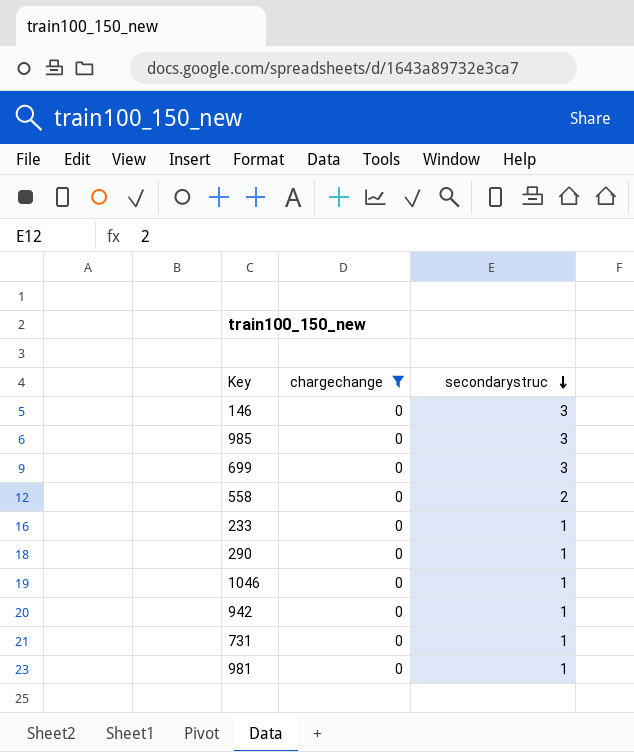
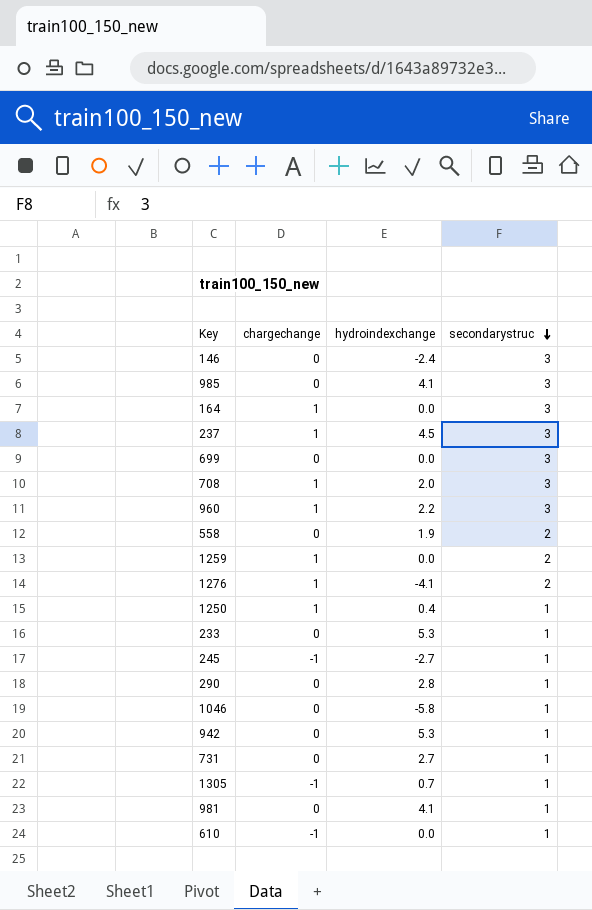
filter: chargechange = 0 -> none
column hydroindexchange | position: none -> 3

